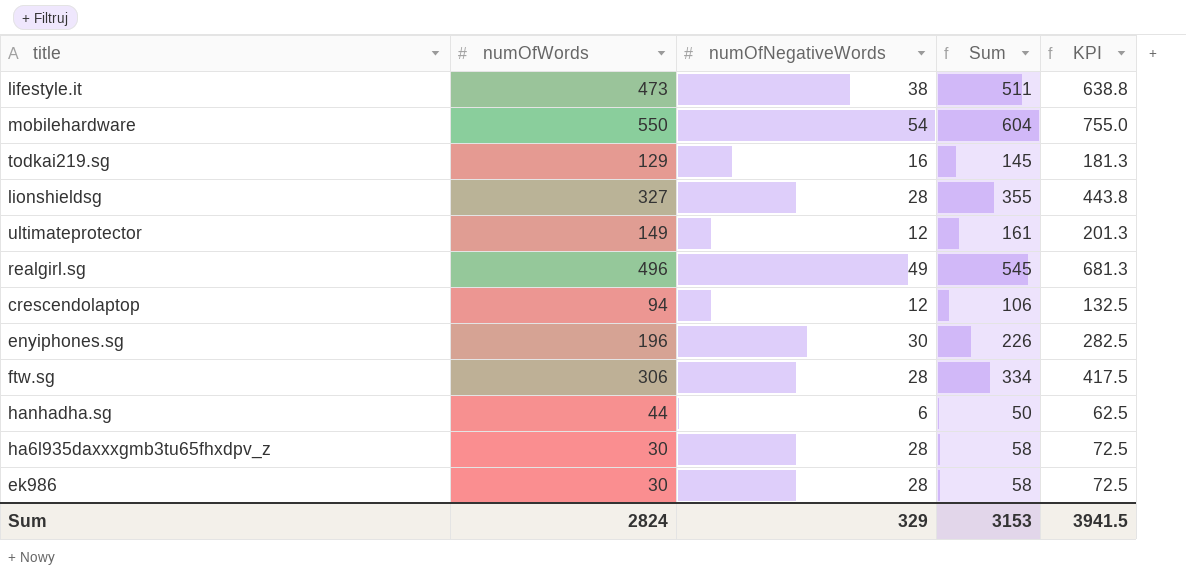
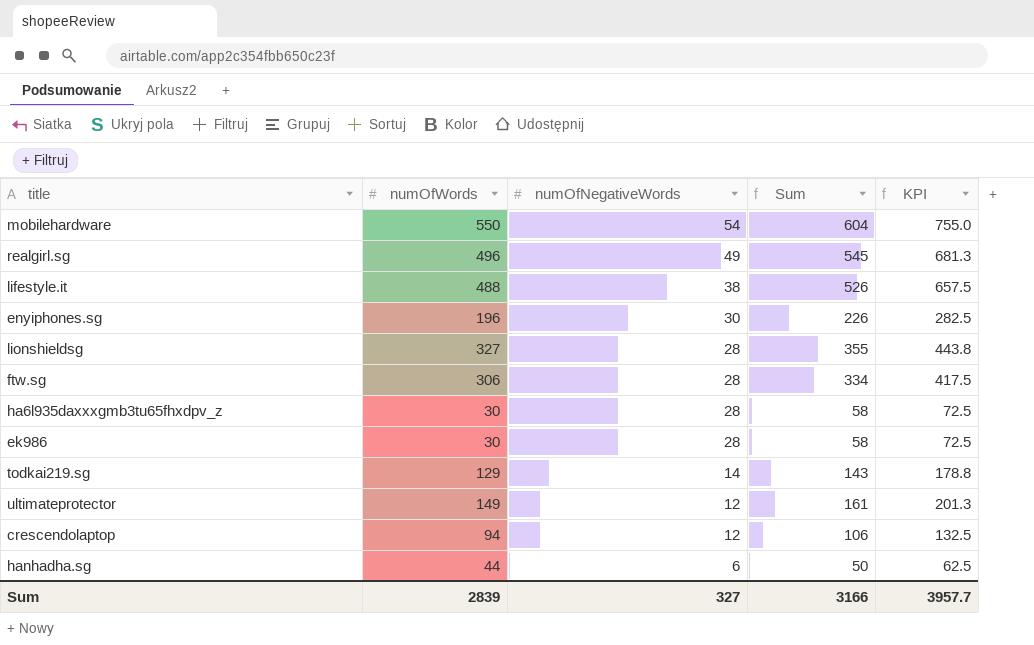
row order: none -> numOfNegativeWords descending
lifestyle.it | numOfWords: 473 -> 488
lifestyle.it | Sum: 511 -> 526
lifestyle.it | KPI: 638.8 -> 657.5
todkai219.sg | numOfNegativeWords: 16 -> 14
todkai219.sg | Sum: 145 -> 143
todkai219.sg | KPI: 181.3 -> 178.8
Sum | numOfWords: 2824 -> 2839
Sum | numOfNegativeWords: 329 -> 327
Sum | Sum: 3153 -> 3166
Sum | KPI: 3941.5 -> 3957.7

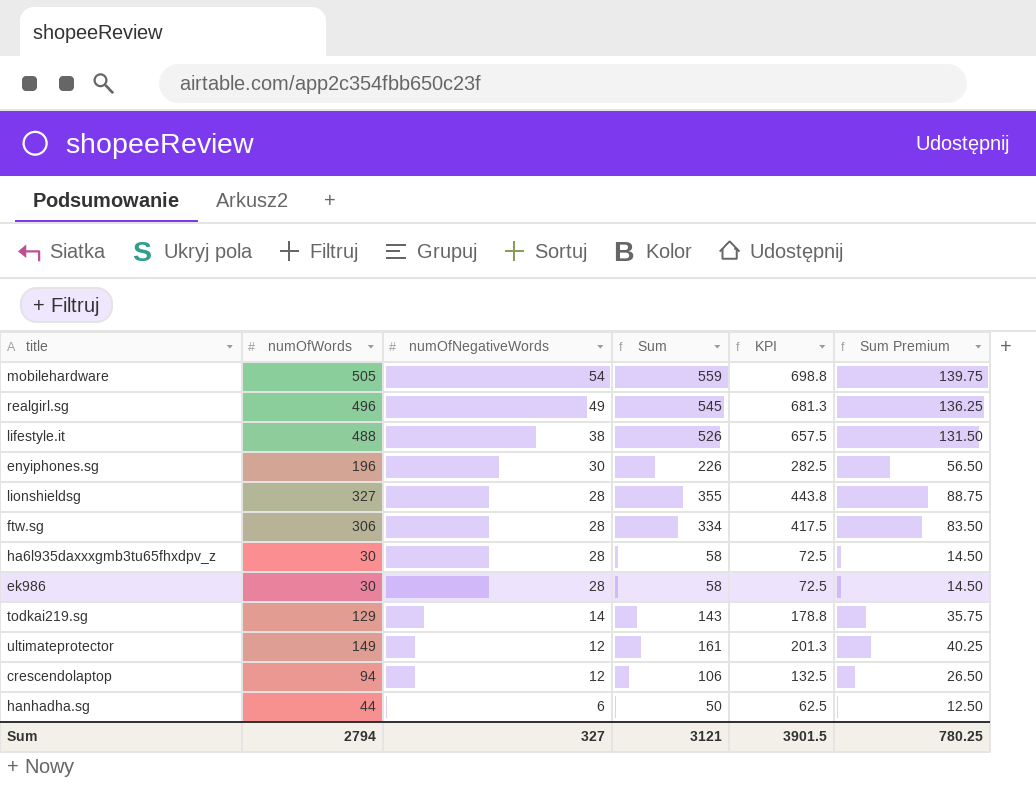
column Sum Premium | formula: none -> [Sum] * 0.25
mobilehardware | numOfWords: 550 -> 505
mobilehardware | Sum: 604 -> 559
mobilehardware | KPI: 755.0 -> 698.8
Sum | numOfWords: 2839 -> 2794
Sum | Sum: 3166 -> 3121
Sum | KPI: 3957.7 -> 3901.5

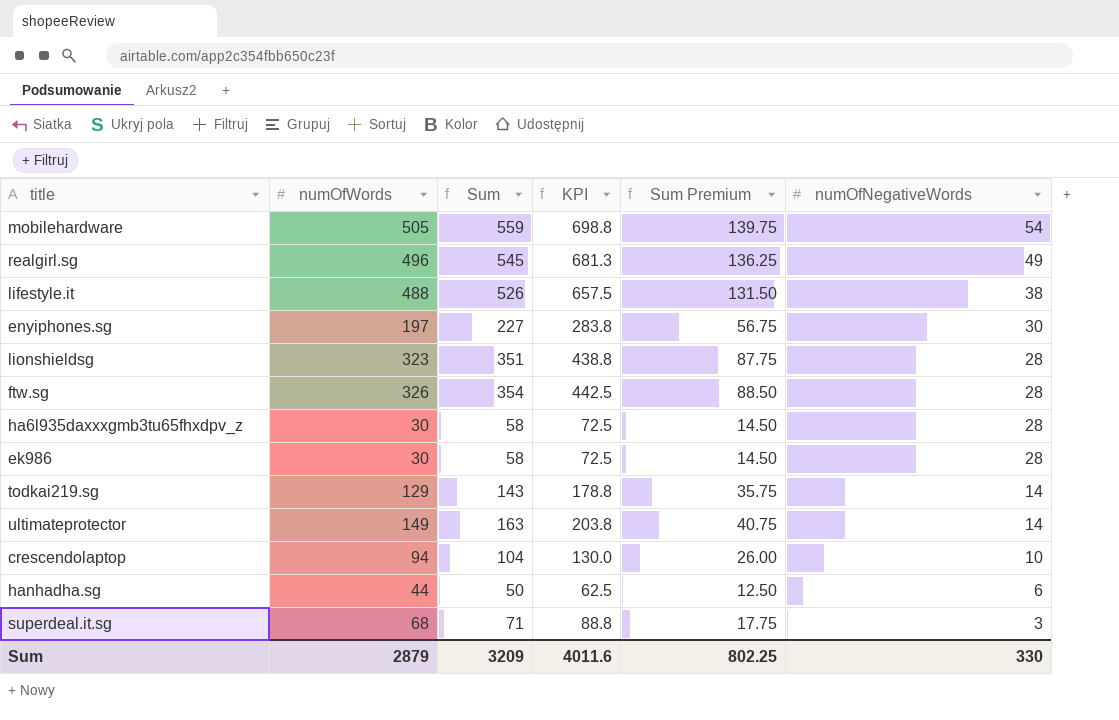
column numOfNegativeWords | position: 3 -> 6
enyiphones.sg | numOfWords: 196 -> 197
enyiphones.sg | Sum: 226 -> 227
enyiphones.sg | KPI: 282.5 -> 283.8
enyiphones.sg | Sum Premium: 56.50 -> 56.75
lionshieldsg | numOfWords: 327 -> 323
lionshieldsg | Sum: 355 -> 351
lionshieldsg | KPI: 443.8 -> 438.8
lionshieldsg | Sum Premium: 88.75 -> 87.75
ftw.sg | numOfWords: 306 -> 326
ftw.sg | Sum: 334 -> 354
ftw.sg | KPI: 417.5 -> 442.5
ftw.sg | Sum Premium: 83.50 -> 88.50
ultimateprotector | Sum: 161 -> 163
ultimateprotector | KPI: 201.3 -> 203.8
ultimateprotector | Sum Premium: 40.25 -> 40.75
ultimateprotector | numOfNegativeWords: 12 -> 14
crescendolaptop | Sum: 106 -> 104
crescendolaptop | KPI: 132.5 -> 130.0
crescendolaptop | Sum Premium: 26.50 -> 26.00
crescendolaptop | numOfNegativeWords: 12 -> 10
row superdeal.it.sg: none -> 68 | 71 | 88.8 | 17.75 | 3
Sum | numOfWords: 2794 -> 2879
Sum | Sum: 3121 -> 3209
Sum | KPI: 3901.5 -> 4011.6
Sum | Sum Premium: 780.25 -> 802.25
Sum | numOfNegativeWords: 327 -> 330

